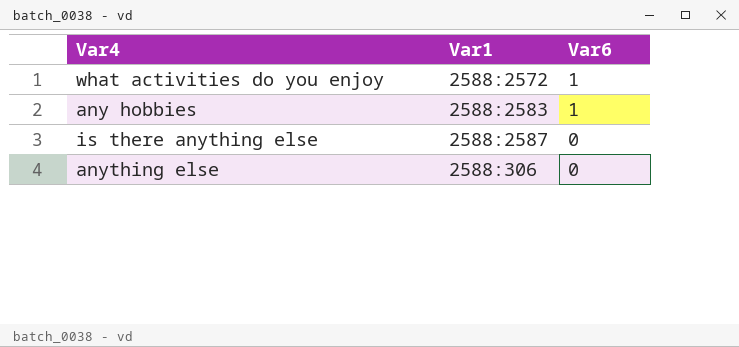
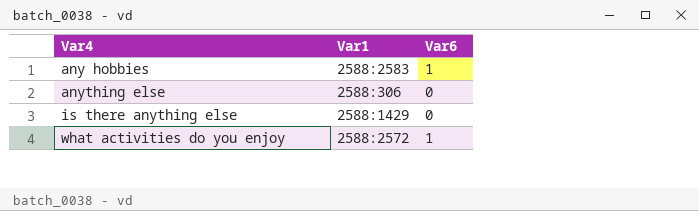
row order: Var6 descending -> Var4 ascending
is there anything else | Var1: 2588:2587 -> 2588:1429

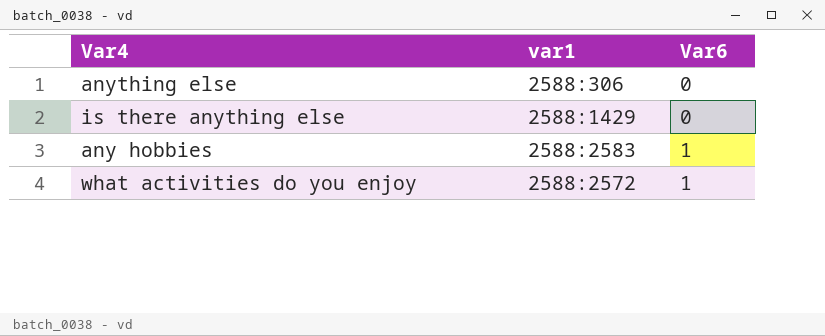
row order: Var4 ascending -> Var6 ascending
column name: Var1 -> var1

